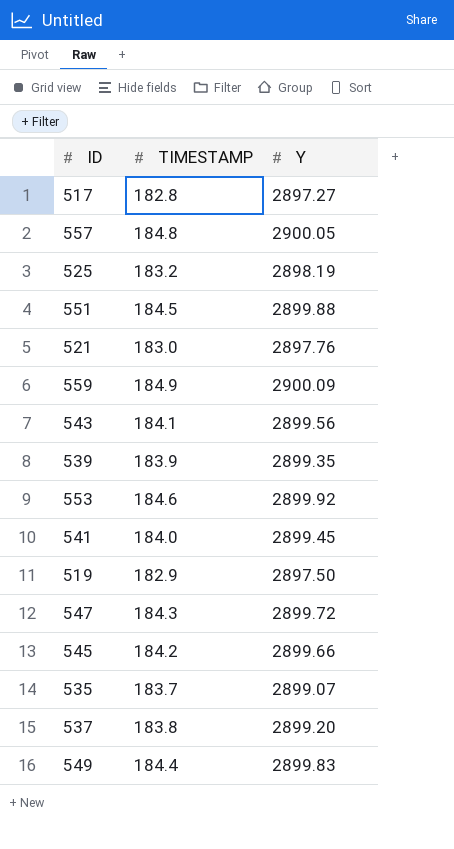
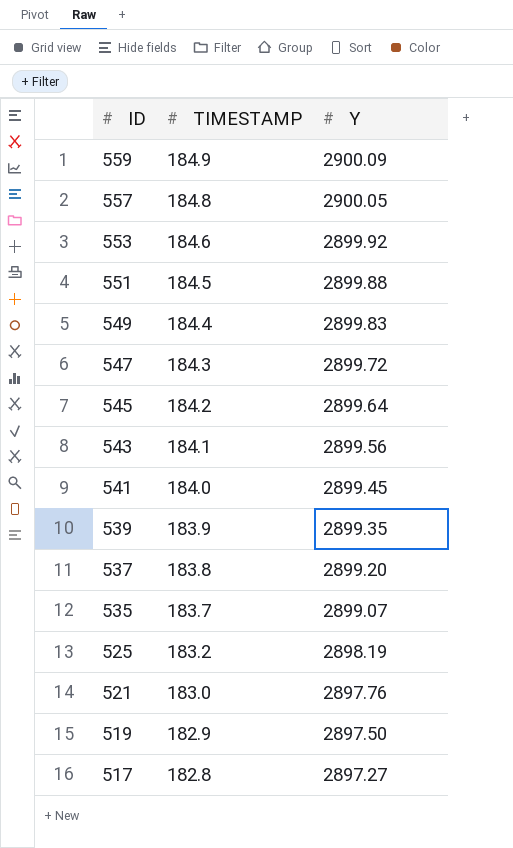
row order: none -> ID descending
545 | Y: 2899.66 -> 2899.64

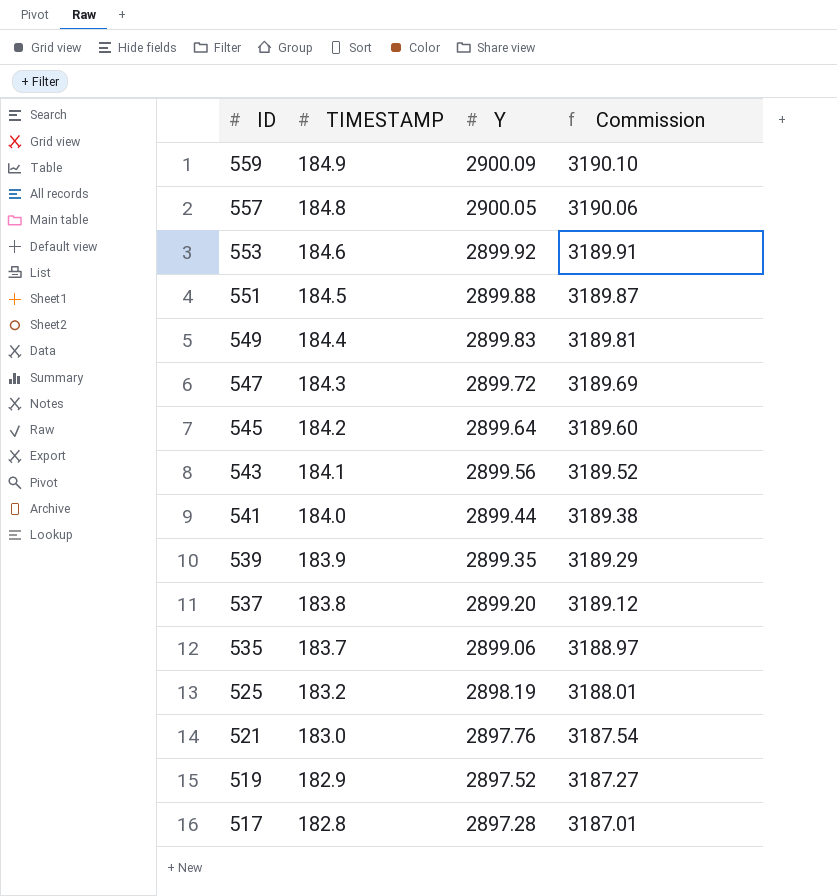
column Commission | formula: none -> [Y] * 1.1
541 | Y: 2899.45 -> 2899.44
535 | Y: 2899.07 -> 2899.06
519 | Y: 2897.50 -> 2897.52
517 | Y: 2897.27 -> 2897.28

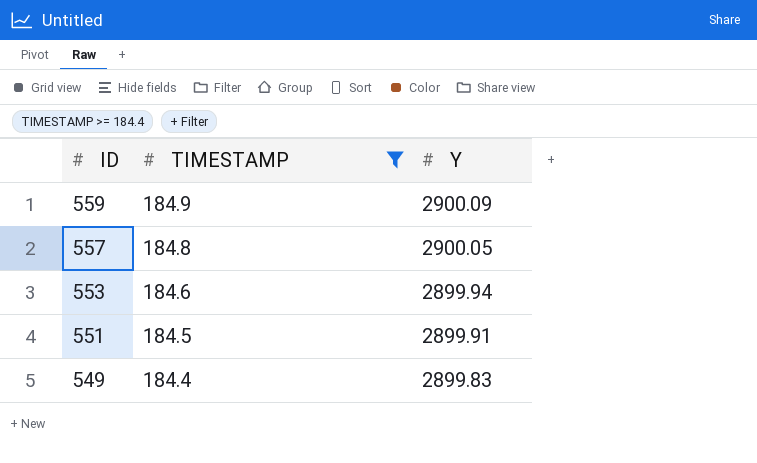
filter: none -> TIMESTAMP >= 184.4
column Commission | formula: [Y] * 1.1 -> none
553 | Y: 2899.92 -> 2899.94
551 | Y: 2899.88 -> 2899.91

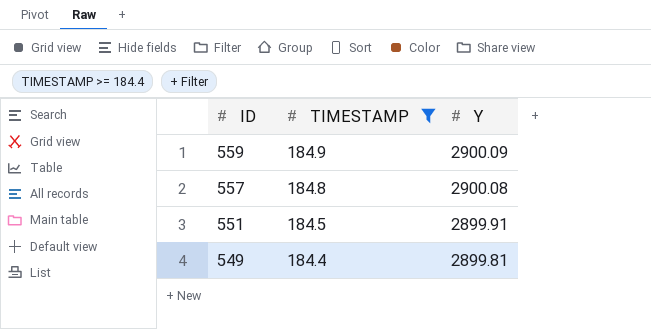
row 553: 184.6 | 2899.94 -> none
557 | Y: 2900.05 -> 2900.08
549 | Y: 2899.83 -> 2899.81

